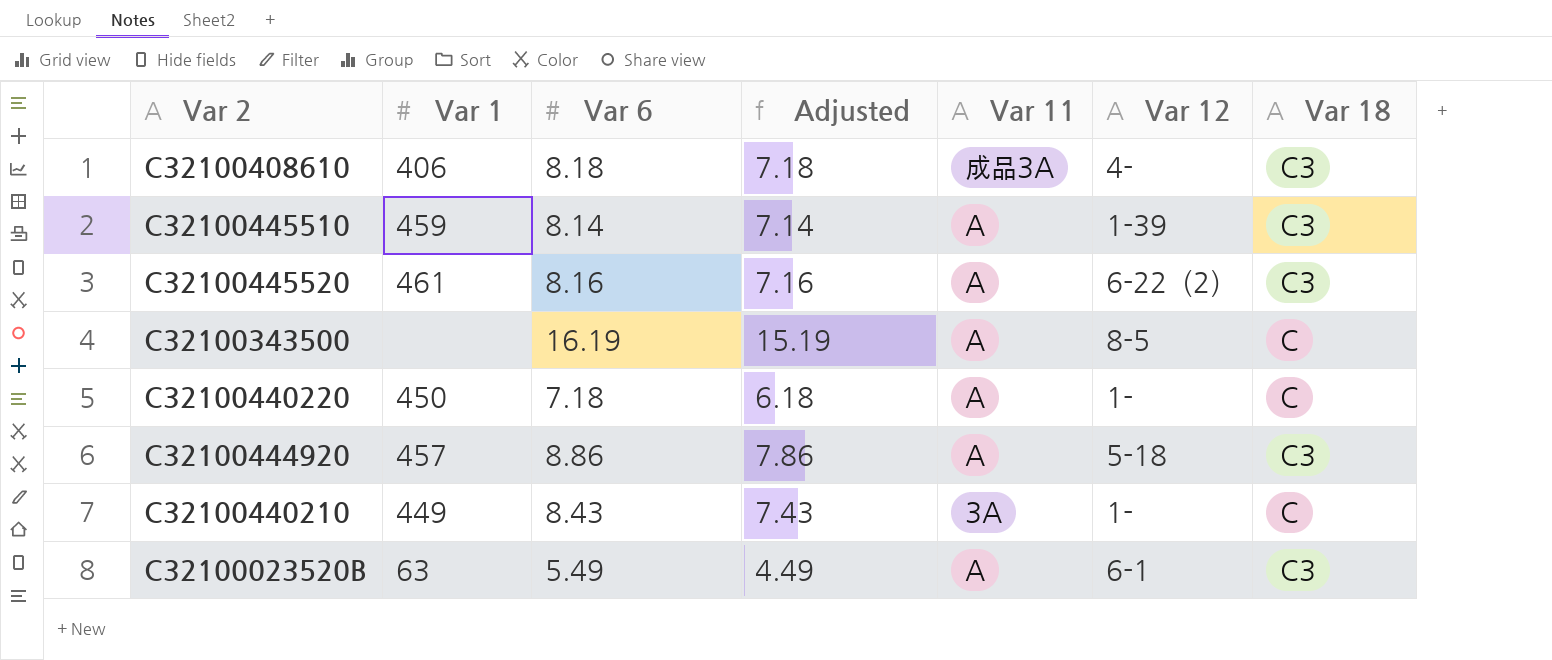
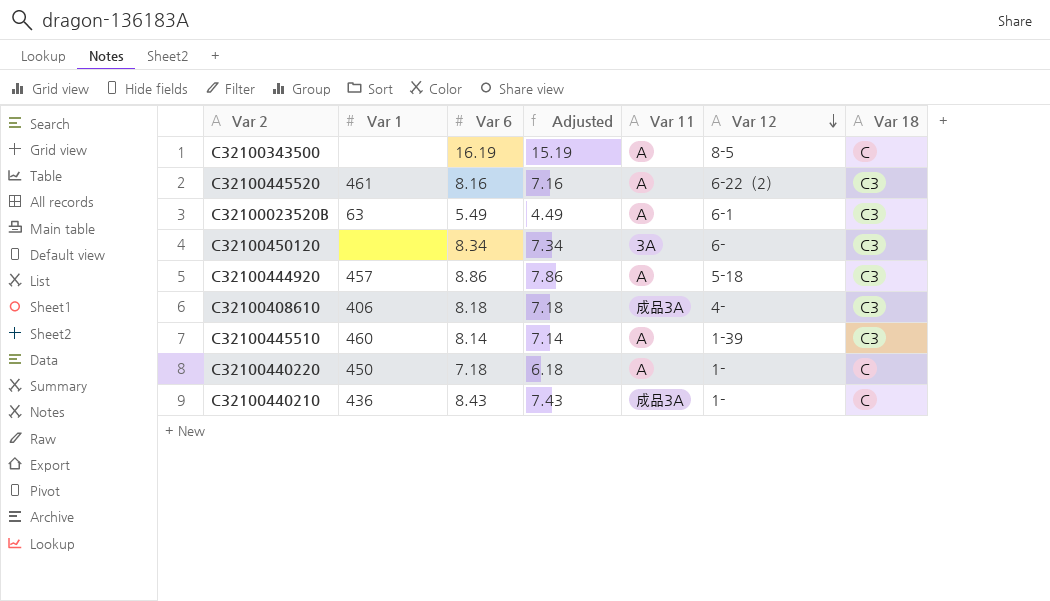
row order: none -> Var 12 descending
row C32100450120: none -> none | 8.34 | 7.34 | 3A | 6- | C3
C32100445510 | Var 1: 459 -> 460
C32100440210 | Var 1: 449 -> 436
C32100440210 | Var 11: 3A -> 成品3A

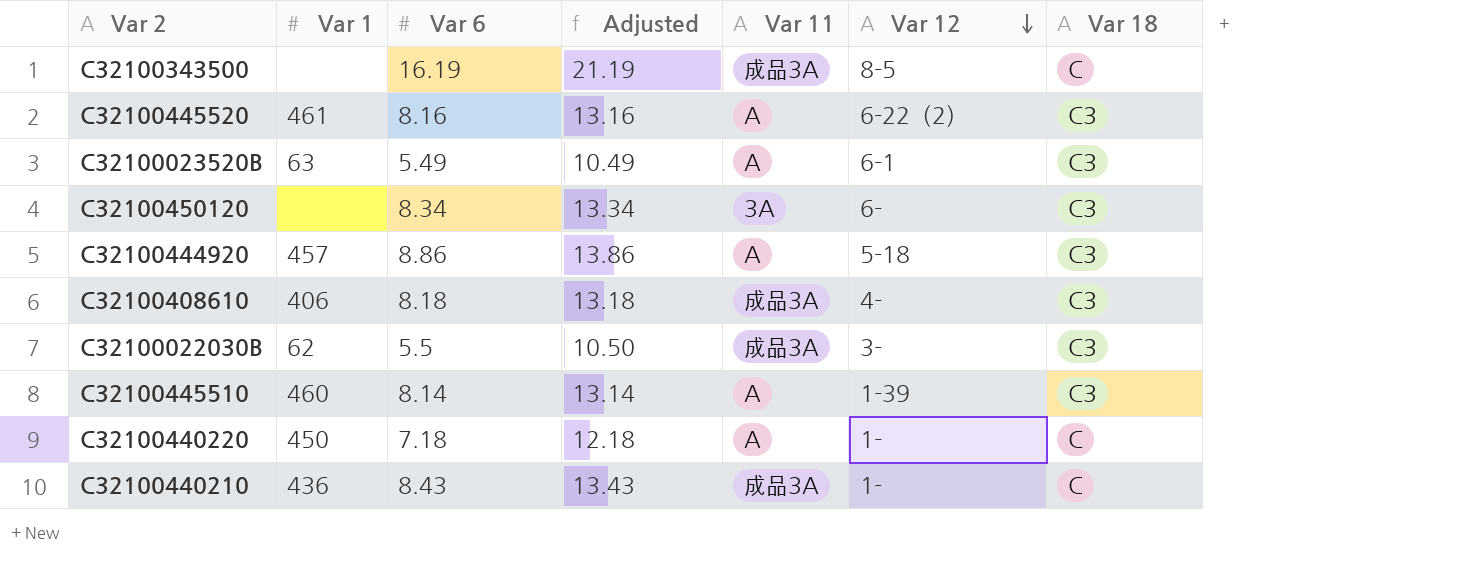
column Adjusted | formula: [Var 6] - 1 -> [Var 6] + 5
C32100343500 | Var 11: A -> 成品3A
row C32100022030B: none -> 62 | 5.5 | 10.50 | 成品3A | 3- | C3

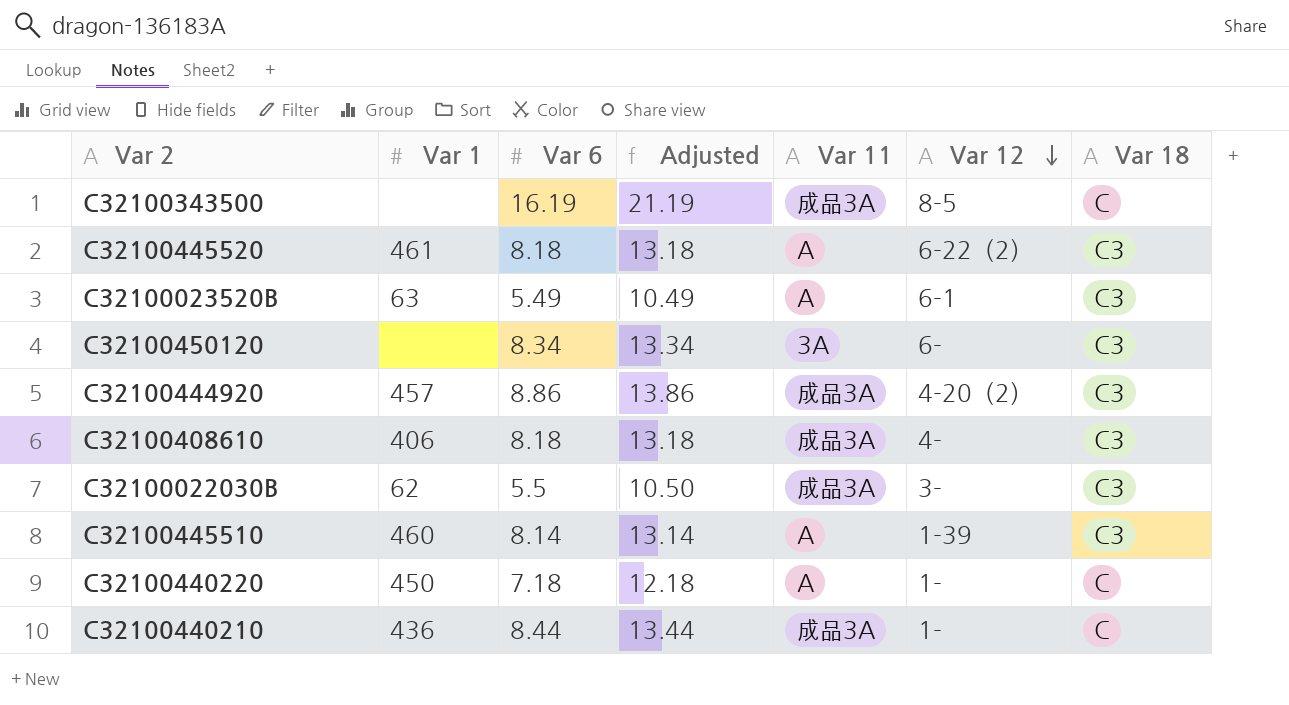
C32100445520 | Var 6: 8.16 -> 8.18
C32100445520 | Adjusted: 13.16 -> 13.18
C32100444920 | Var 11: A -> 成品3A
C32100444920 | Var 12: 5-18 -> 4-20（2）
C32100440210 | Var 6: 8.43 -> 8.44
C32100440210 | Adjusted: 13.43 -> 13.44

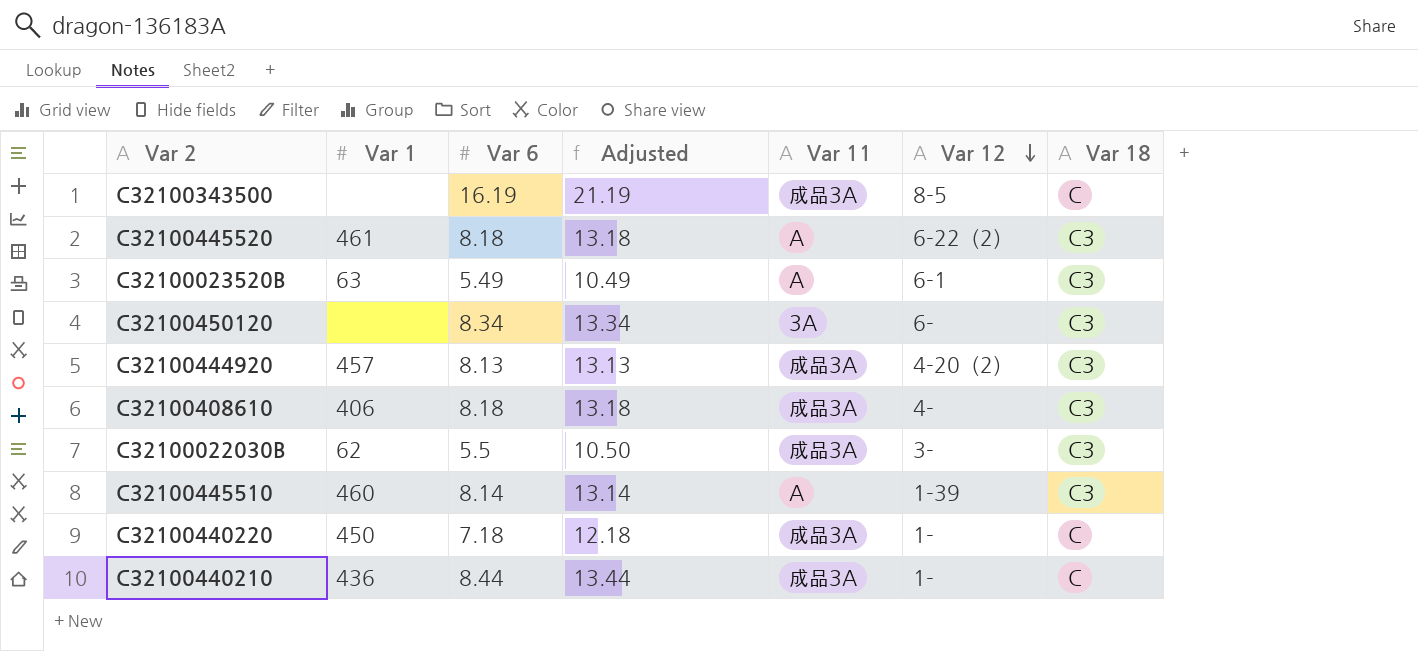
C32100444920 | Var 6: 8.86 -> 8.13
C32100444920 | Adjusted: 13.86 -> 13.13
C32100440220 | Var 11: A -> 成品3A

